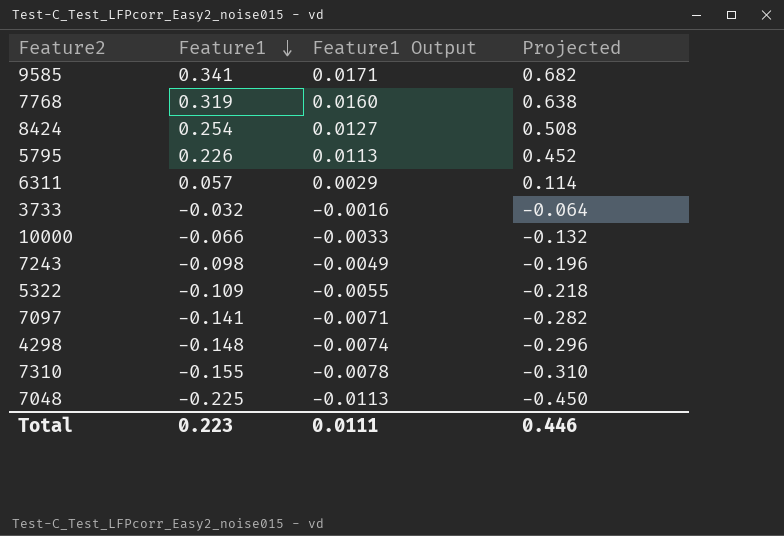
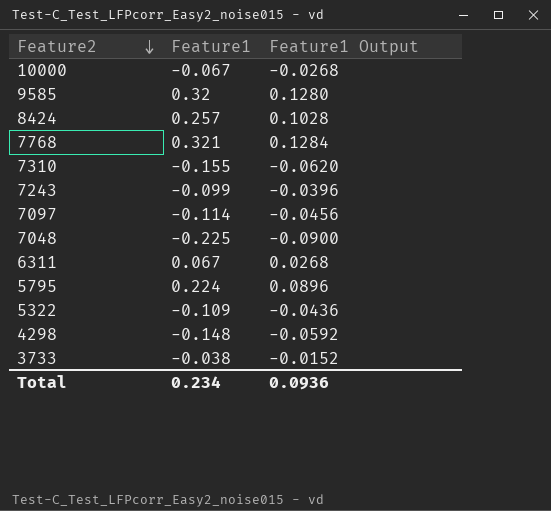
row order: Feature1 descending -> Feature2 descending
column Projected | formula: [Feature1] * 2 -> none
column Feature1 Output | formula: [Feature1] * 0.05 -> [Feature1] * 0.4
10000 | Feature1: -0.066 -> -0.067
9585 | Feature1: 0.341 -> 0.32
8424 | Feature1: 0.254 -> 0.257
7768 | Feature1: 0.319 -> 0.321
7243 | Feature1: -0.098 -> -0.099
7097 | Feature1: -0.141 -> -0.114
6311 | Feature1: 0.057 -> 0.067
5795 | Feature1: 0.226 -> 0.224
3733 | Feature1: -0.032 -> -0.038
Total | Feature1: 0.223 -> 0.234
Total | Feature1 Output: 0.0111 -> 0.0936

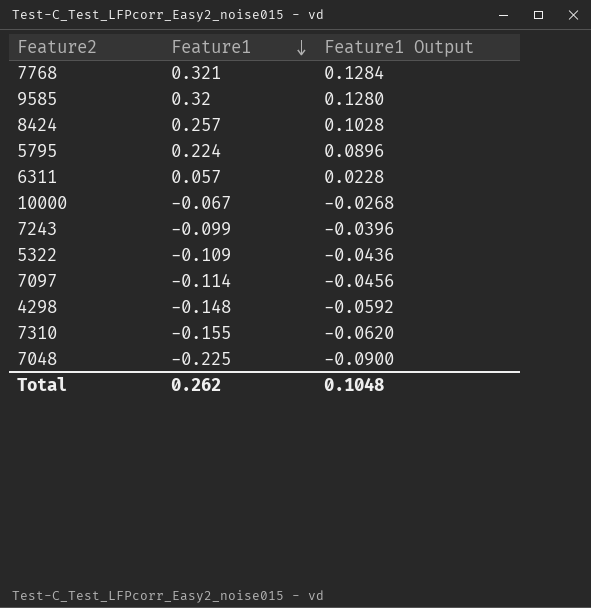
row order: Feature2 descending -> Feature1 descending
row 3733: -0.038 | -0.0152 -> none
6311 | Feature1: 0.067 -> 0.057
6311 | Feature1 Output: 0.0268 -> 0.0228
Total | Feature1: 0.234 -> 0.262
Total | Feature1 Output: 0.0936 -> 0.1048

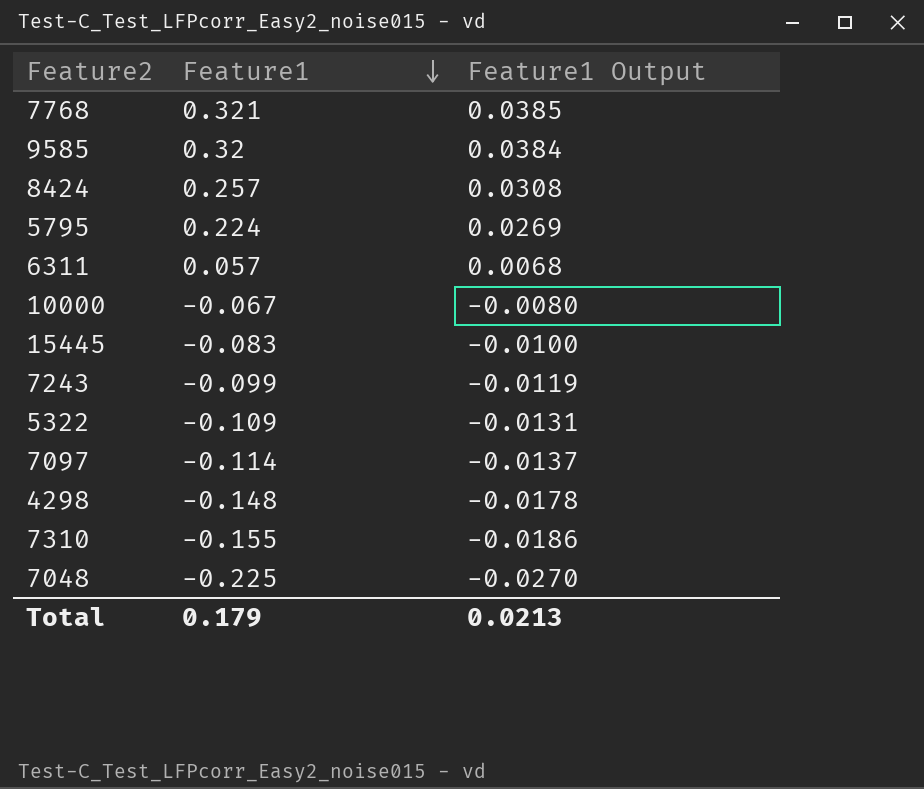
column Feature1 Output | formula: [Feature1] * 0.4 -> [Feature1] * 0.12
row 15445: none -> -0.083 | -0.0100
Total | Feature1: 0.262 -> 0.179
Total | Feature1 Output: 0.1048 -> 0.0213

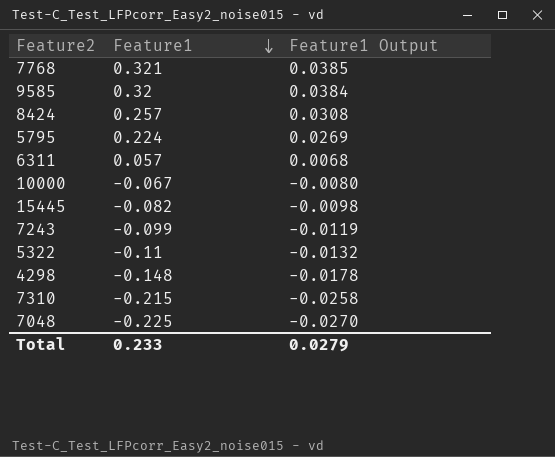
row 7097: -0.114 | -0.0137 -> none
15445 | Feature1: -0.083 -> -0.082
15445 | Feature1 Output: -0.0100 -> -0.0098
5322 | Feature1: -0.109 -> -0.11
5322 | Feature1 Output: -0.0131 -> -0.0132
7310 | Feature1: -0.155 -> -0.215
7310 | Feature1 Output: -0.0186 -> -0.0258
Total | Feature1: 0.179 -> 0.233
Total | Feature1 Output: 0.0213 -> 0.0279

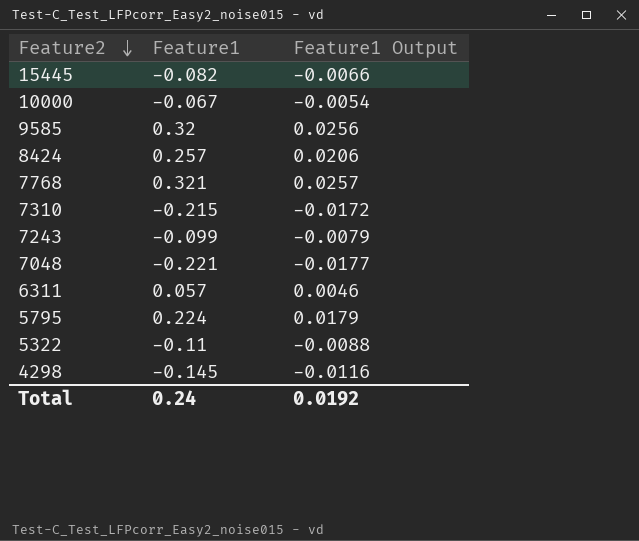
row order: Feature1 descending -> Feature2 descending
column Feature1 Output | formula: [Feature1] * 0.12 -> [Feature1] * 0.08
7048 | Feature1: -0.225 -> -0.221
4298 | Feature1: -0.148 -> -0.145
Total | Feature1: 0.233 -> 0.24
Total | Feature1 Output: 0.0279 -> 0.0192

